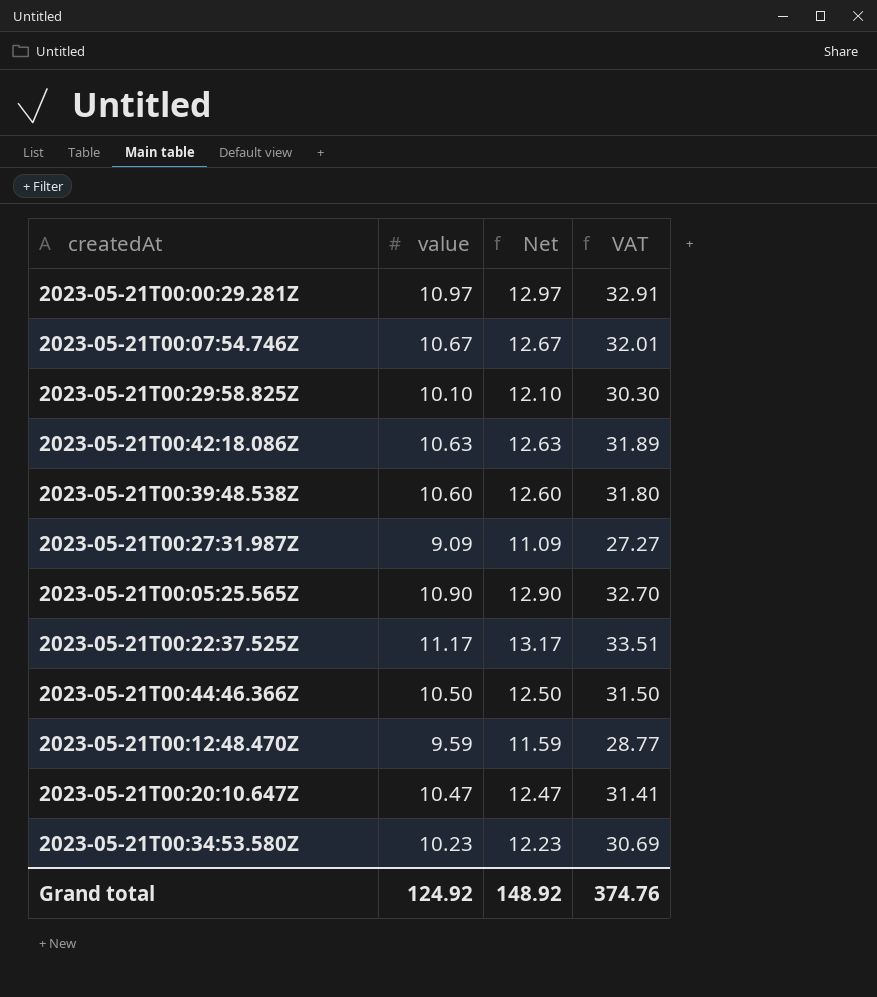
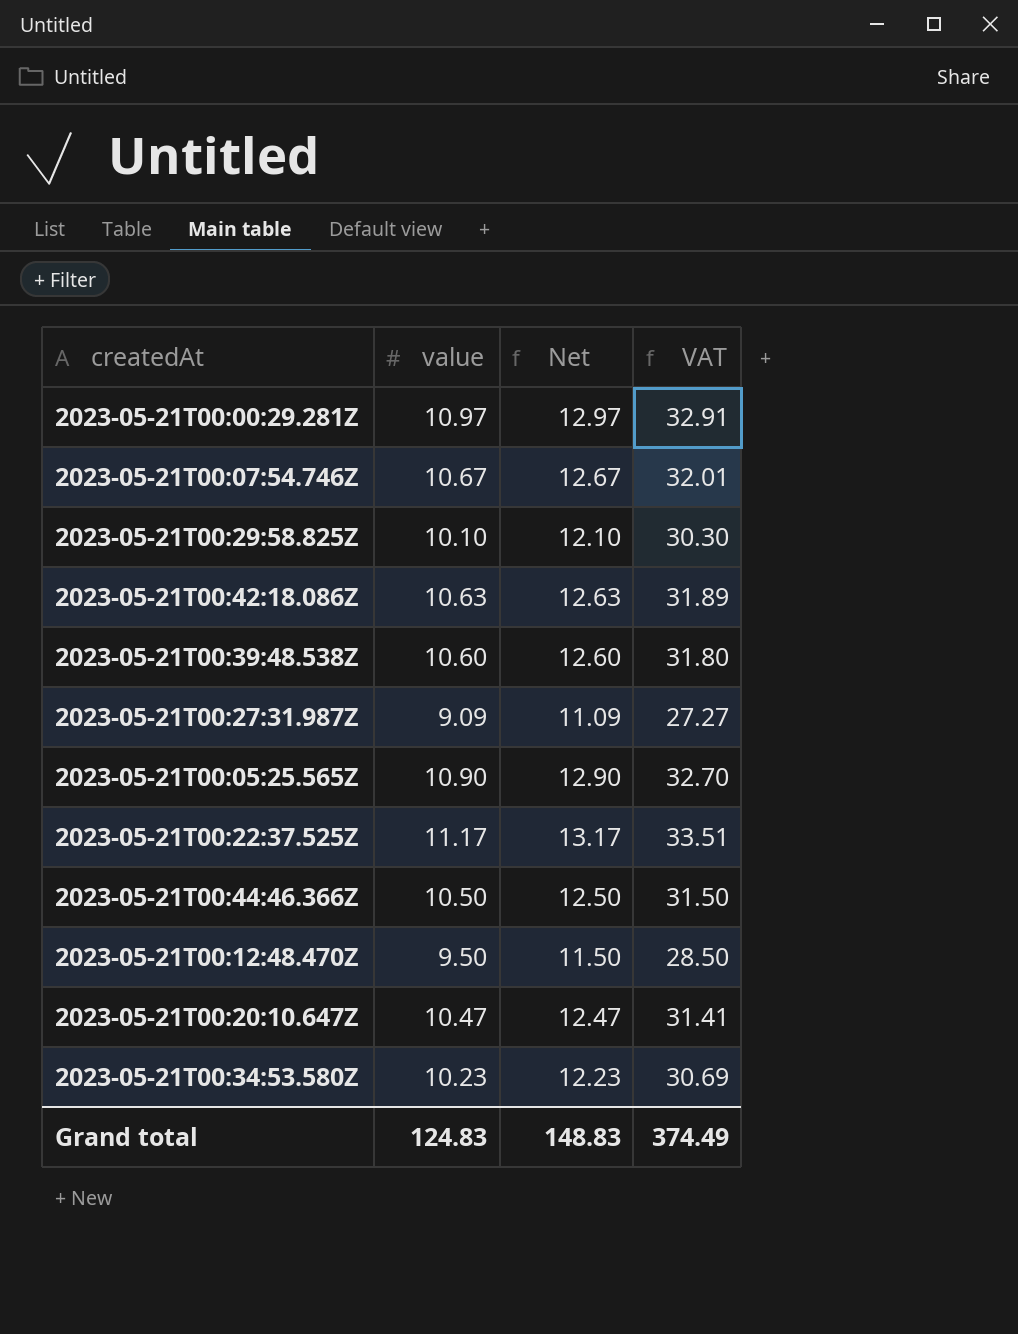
2023-05-21T00:12:48.470Z | value: 9.59 -> 9.50
2023-05-21T00:12:48.470Z | Net: 11.59 -> 11.50
2023-05-21T00:12:48.470Z | VAT: 28.77 -> 28.50
Grand total | value: 124.92 -> 124.83
Grand total | Net: 148.92 -> 148.83
Grand total | VAT: 374.76 -> 374.49

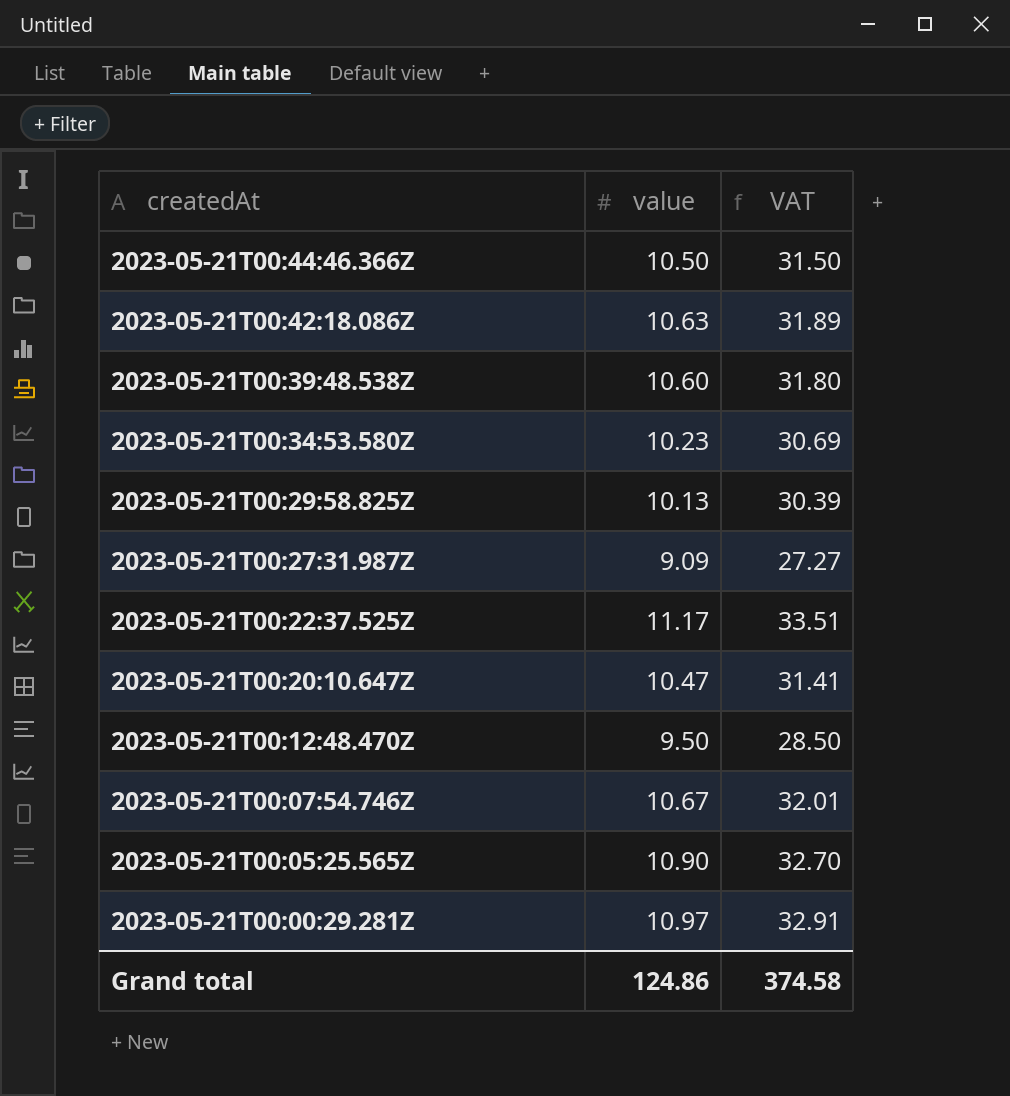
row order: none -> createdAt descending
column Net | formula: [value] + 2 -> none
2023-05-21T00:29:58.825Z | value: 10.10 -> 10.13
2023-05-21T00:29:58.825Z | VAT: 30.30 -> 30.39
Grand total | value: 124.83 -> 124.86
Grand total | VAT: 374.49 -> 374.58

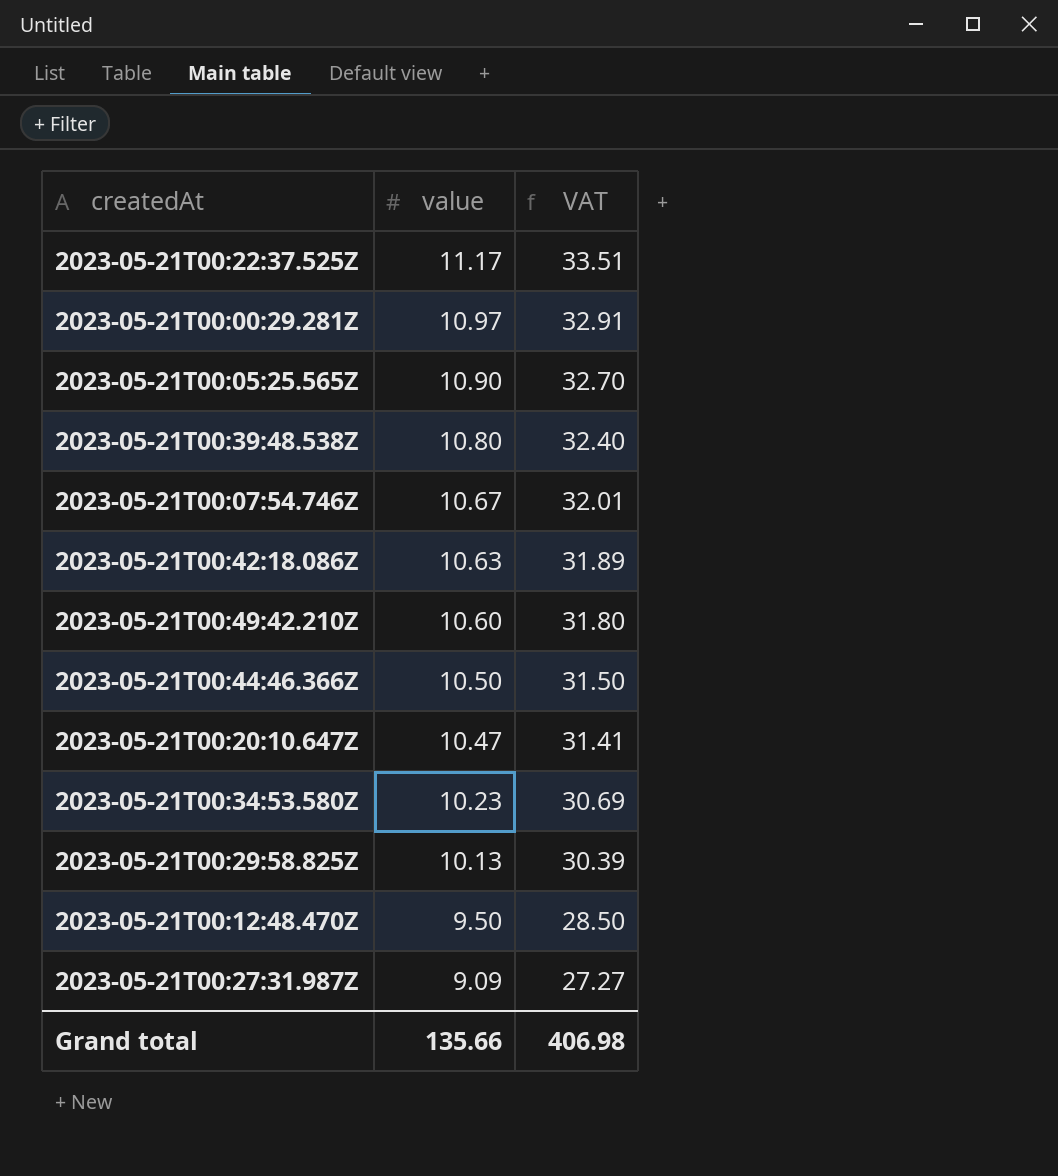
row order: createdAt descending -> value descending
2023-05-21T00:39:48.538Z | value: 10.60 -> 10.80
2023-05-21T00:39:48.538Z | VAT: 31.80 -> 32.40
row 2023-05-21T00:49:42.210Z: none -> 10.60 | 31.80
Grand total | value: 124.86 -> 135.66
Grand total | VAT: 374.58 -> 406.98

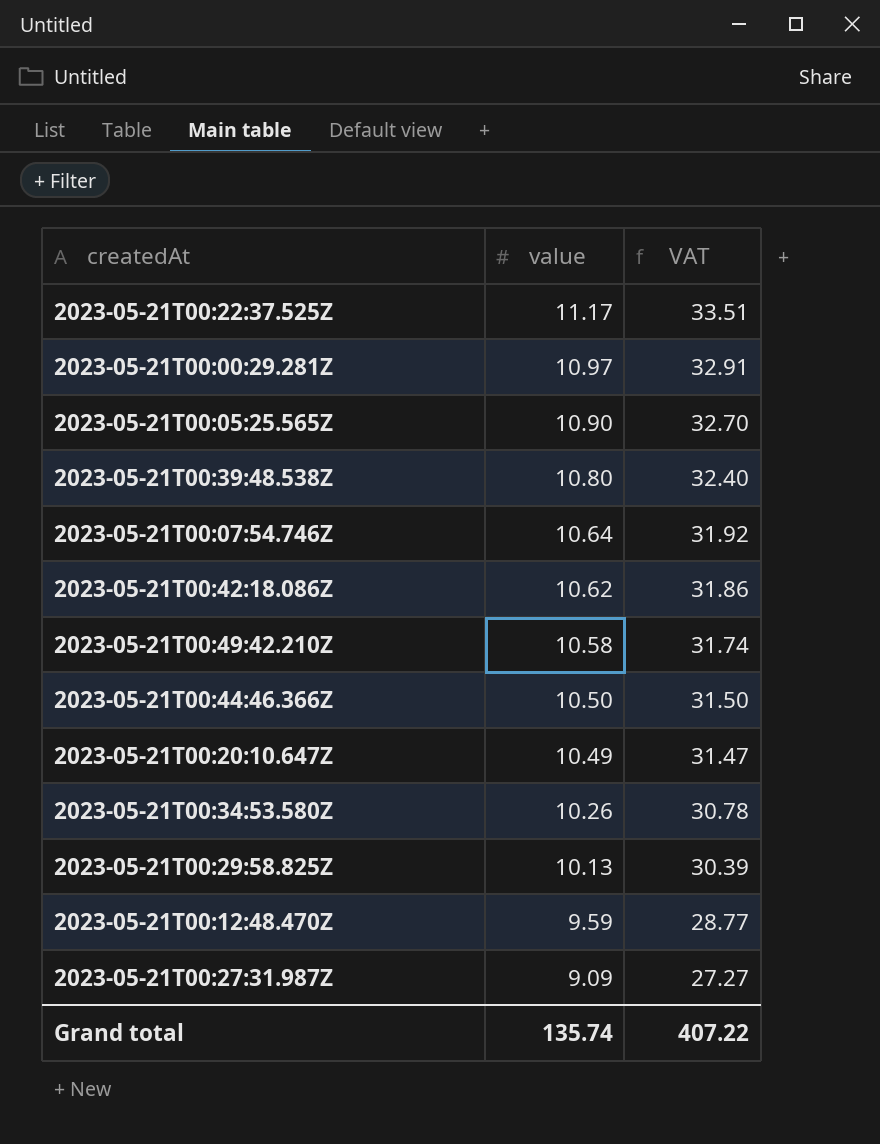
2023-05-21T00:07:54.746Z | value: 10.67 -> 10.64
2023-05-21T00:07:54.746Z | VAT: 32.01 -> 31.92
2023-05-21T00:42:18.086Z | value: 10.63 -> 10.62
2023-05-21T00:42:18.086Z | VAT: 31.89 -> 31.86
2023-05-21T00:49:42.210Z | value: 10.60 -> 10.58
2023-05-21T00:49:42.210Z | VAT: 31.80 -> 31.74
2023-05-21T00:20:10.647Z | value: 10.47 -> 10.49
2023-05-21T00:20:10.647Z | VAT: 31.41 -> 31.47
2023-05-21T00:34:53.580Z | value: 10.23 -> 10.26
2023-05-21T00:34:53.580Z | VAT: 30.69 -> 30.78
2023-05-21T00:12:48.470Z | value: 9.50 -> 9.59
2023-05-21T00:12:48.470Z | VAT: 28.50 -> 28.77
Grand total | value: 135.66 -> 135.74
Grand total | VAT: 406.98 -> 407.22

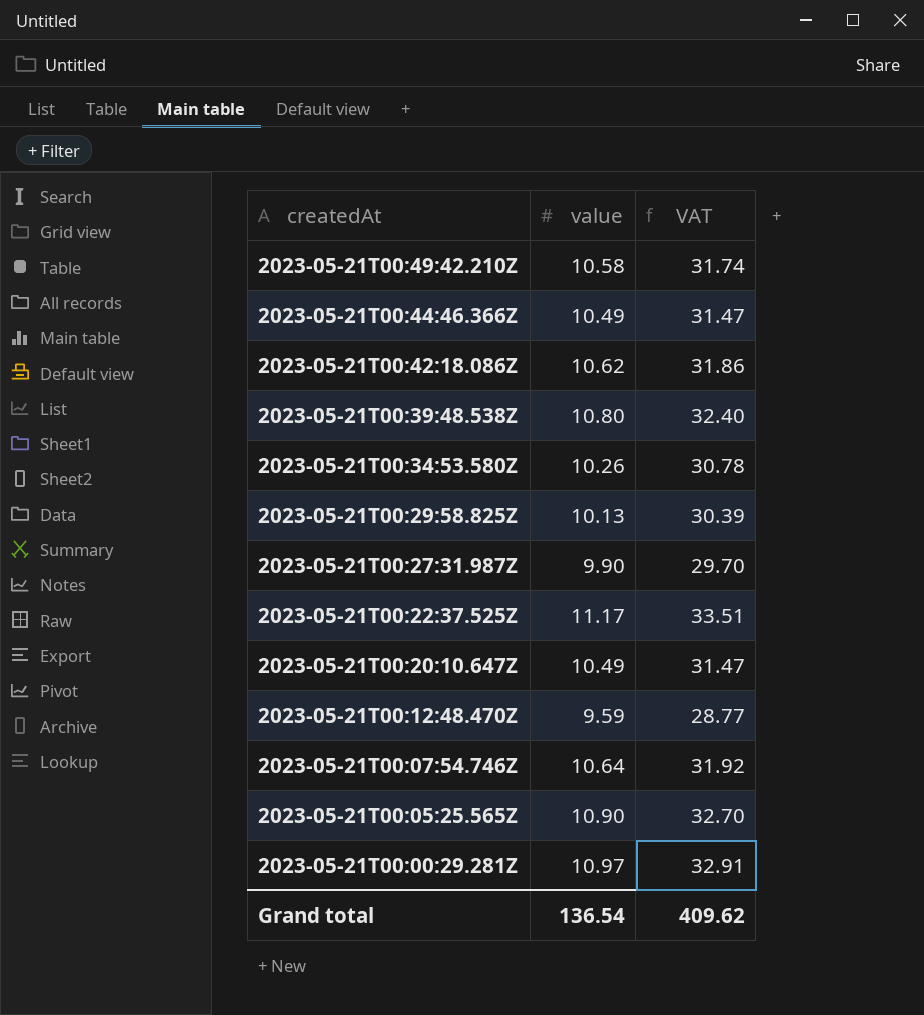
row order: value descending -> createdAt descending
2023-05-21T00:44:46.366Z | value: 10.50 -> 10.49
2023-05-21T00:44:46.366Z | VAT: 31.50 -> 31.47
2023-05-21T00:27:31.987Z | value: 9.09 -> 9.90
2023-05-21T00:27:31.987Z | VAT: 27.27 -> 29.70
Grand total | value: 135.74 -> 136.54
Grand total | VAT: 407.22 -> 409.62

